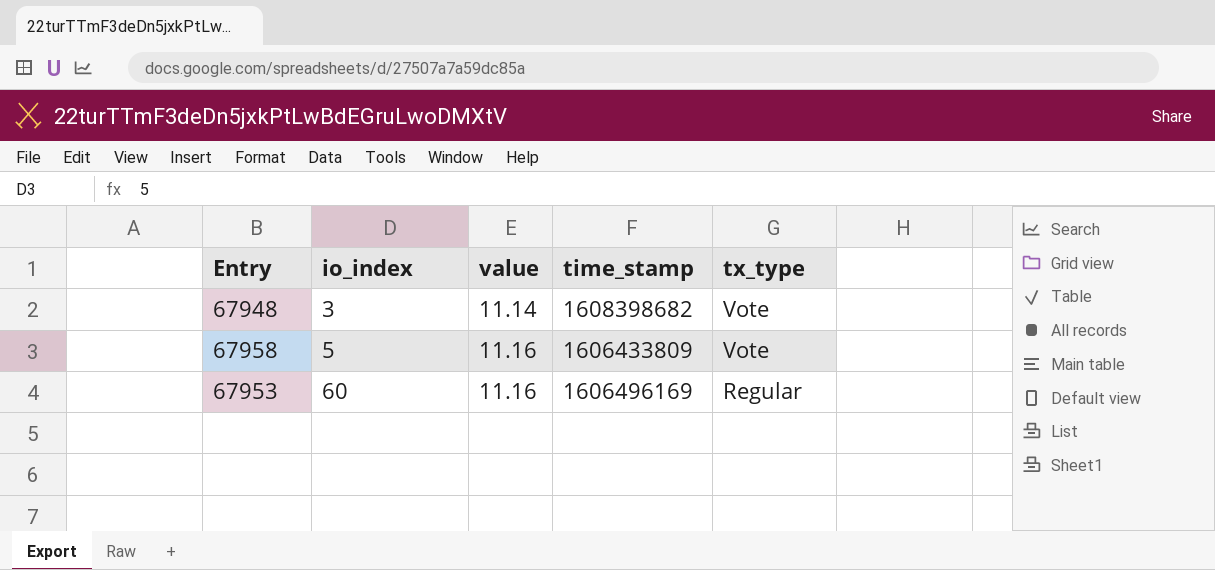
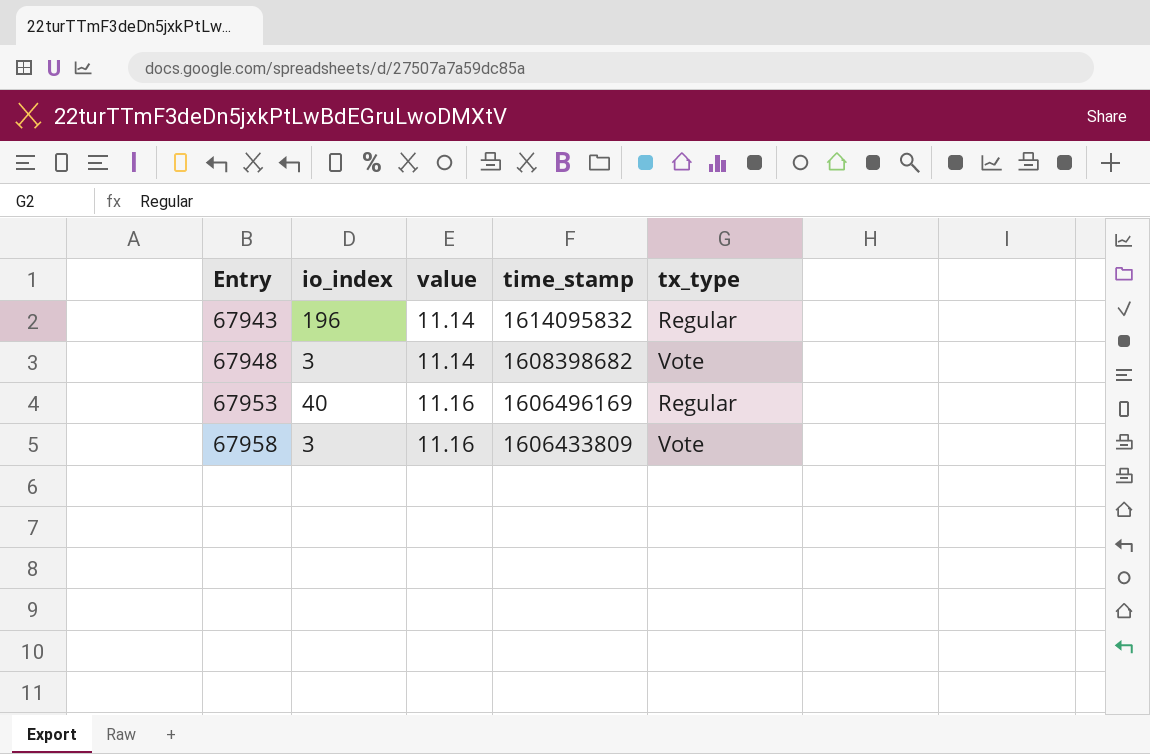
row order: io_index ascending -> Entry ascending
row 67943: none -> 196 | 11.14 | 1614095832 | Regular
67953 | io_index: 60 -> 40
67958 | io_index: 5 -> 3

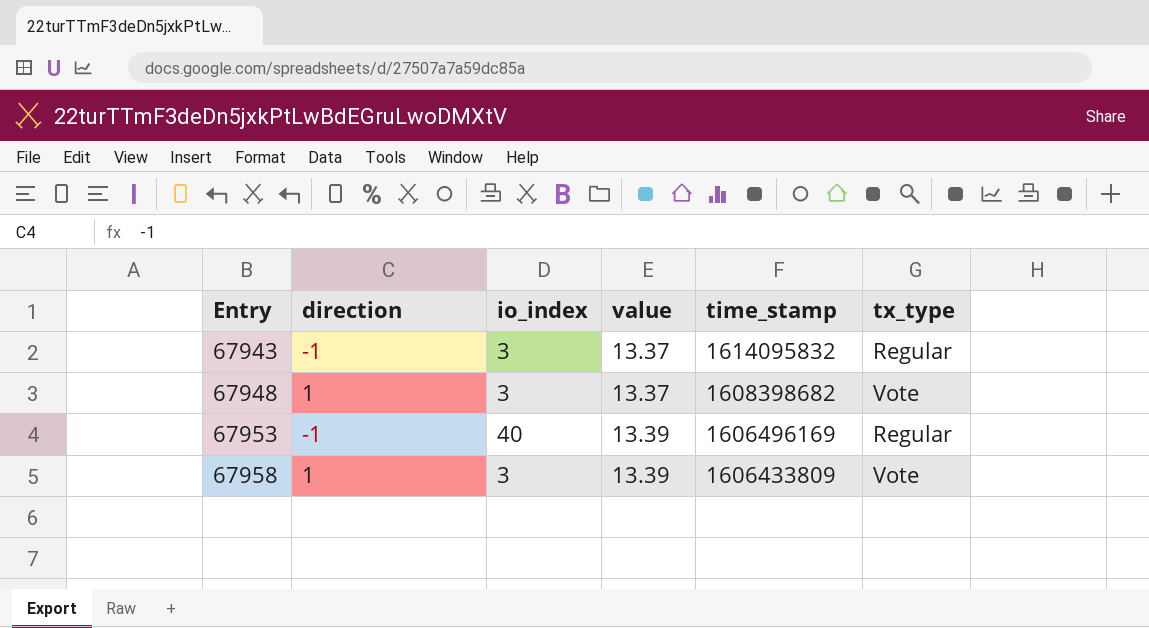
column direction | position: none -> 2
67943 | io_index: 196 -> 3
67943 | value: 11.14 -> 13.37
67948 | value: 11.14 -> 13.37
67953 | value: 11.16 -> 13.39
67958 | value: 11.16 -> 13.39

